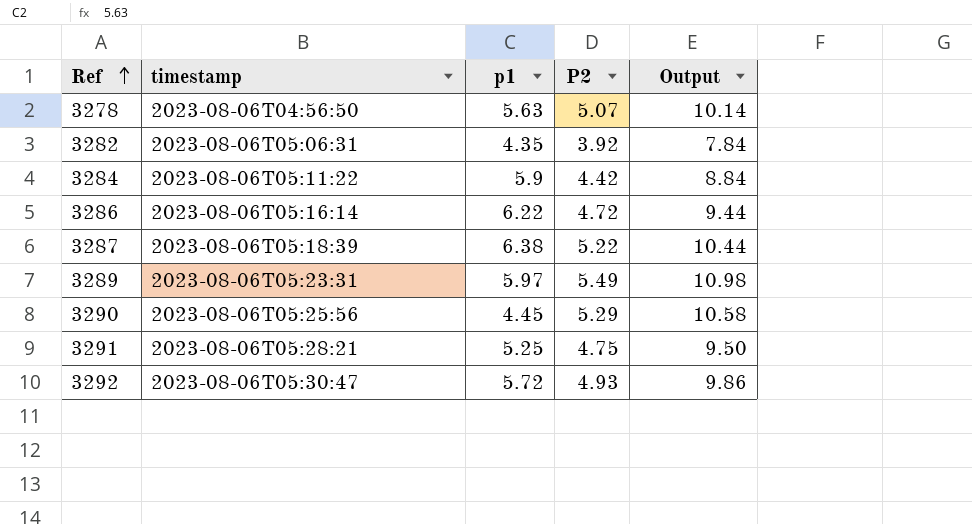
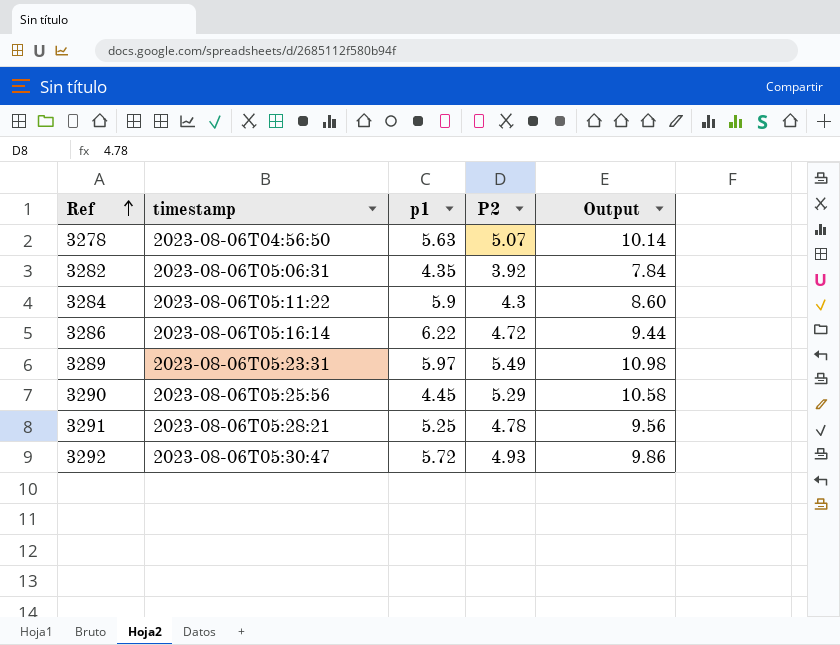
row 3287: 2023-08-06T05:18:39 | 6.38 | 5.22 | 10.44 -> none
3284 | P2: 4.42 -> 4.3
3284 | Output: 8.84 -> 8.60
3291 | P2: 4.75 -> 4.78
3291 | Output: 9.50 -> 9.56

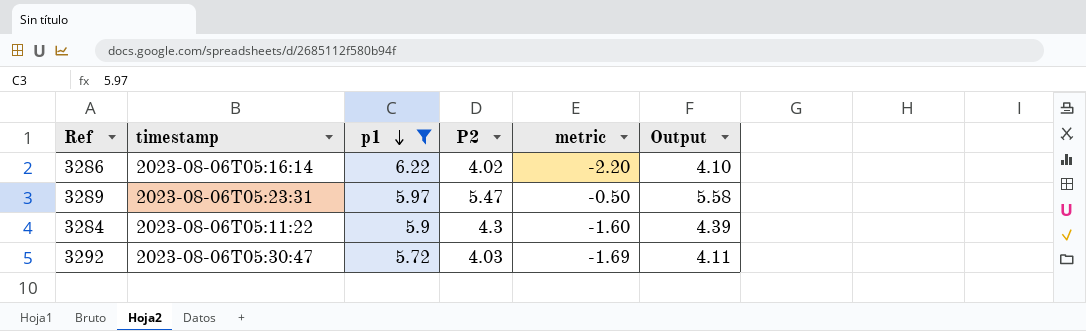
filter: none -> p1 >= 5.72
row order: Ref ascending -> p1 descending
column metric | formula: none -> [P2] - [p1]
column Output | formula: [P2] * 2 -> [P2] * 1.02
3286 | P2: 4.72 -> 4.02
3289 | P2: 5.49 -> 5.47
3292 | P2: 4.93 -> 4.03

